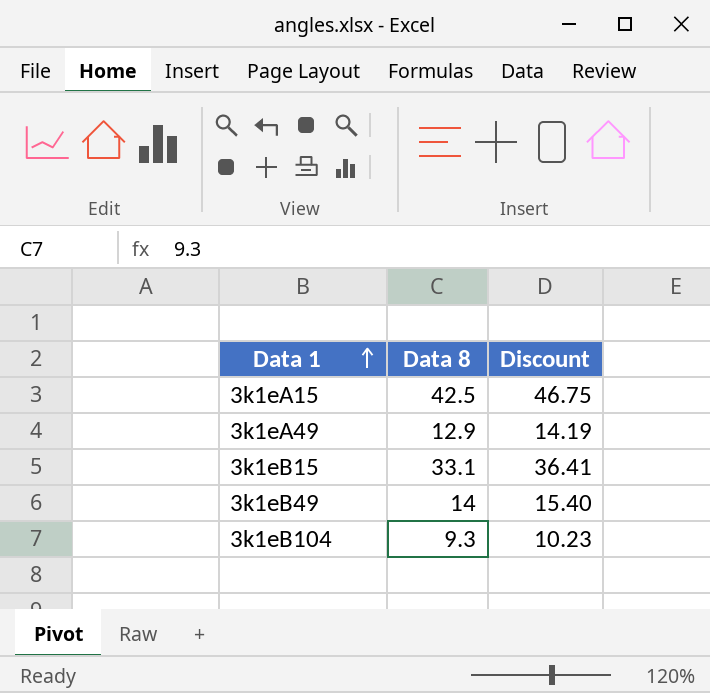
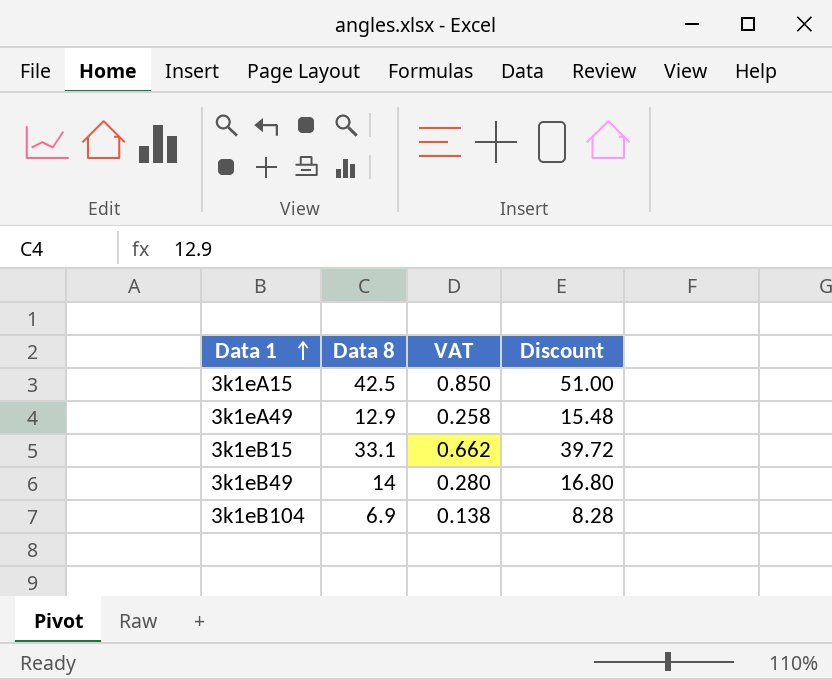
column VAT | formula: none -> [Data 8] * 0.02
column Discount | formula: [Data 8] * 1.1 -> [Data 8] * 1.2
3k1eB104 | Data 8: 9.3 -> 6.9

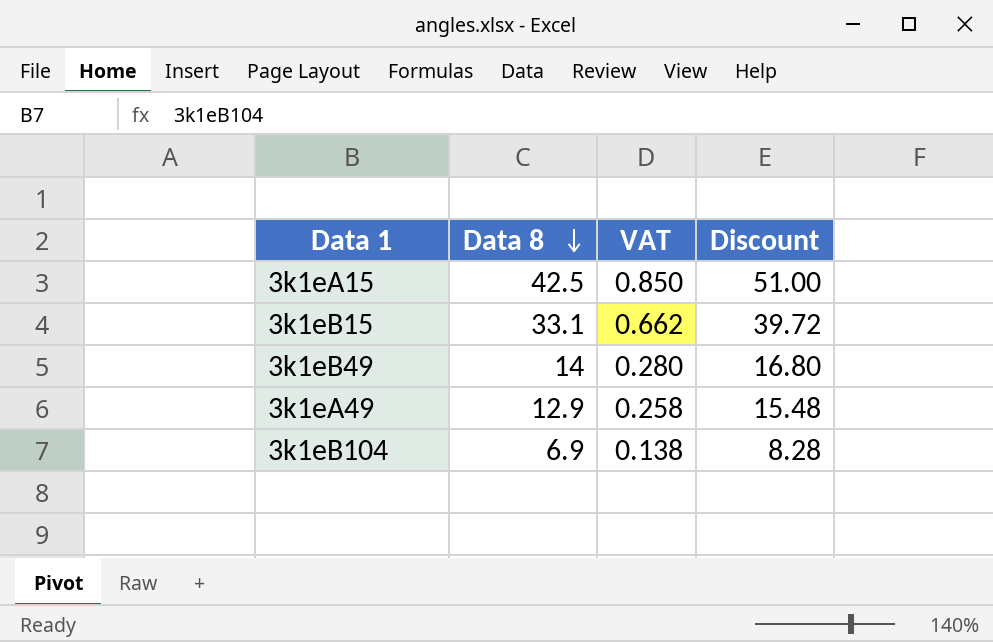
row order: Data 1 ascending -> Data 8 descending

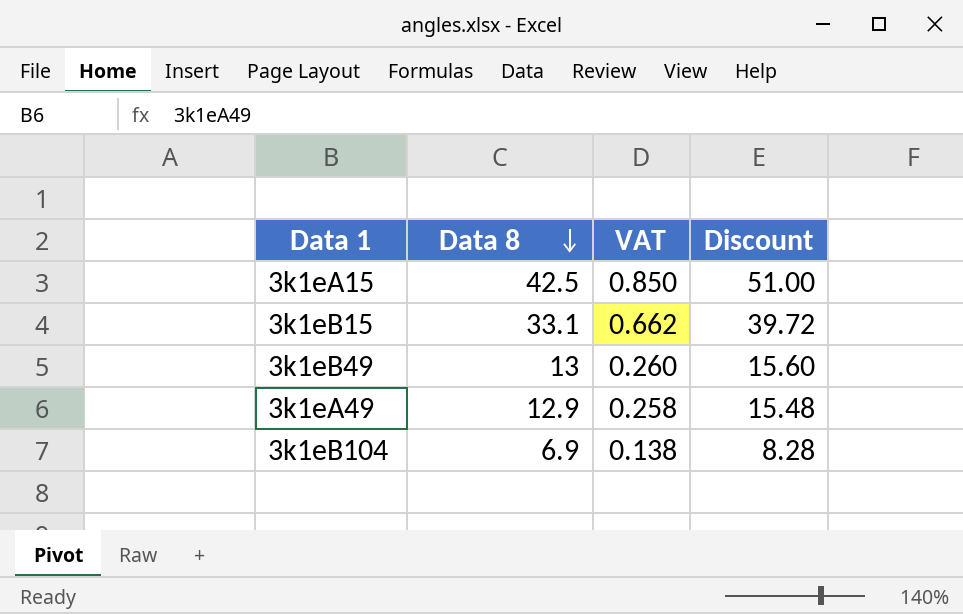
3k1eB49 | Data 8: 14 -> 13
3k1eB49 | VAT: 0.280 -> 0.260
3k1eB49 | Discount: 16.80 -> 15.60

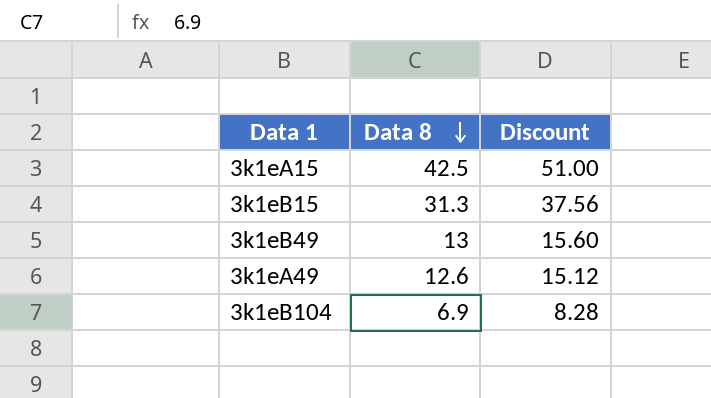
column VAT | formula: [Data 8] * 0.02 -> none
3k1eB15 | Data 8: 33.1 -> 31.3
3k1eB15 | Discount: 39.72 -> 37.56
3k1eA49 | Data 8: 12.9 -> 12.6
3k1eA49 | Discount: 15.48 -> 15.12

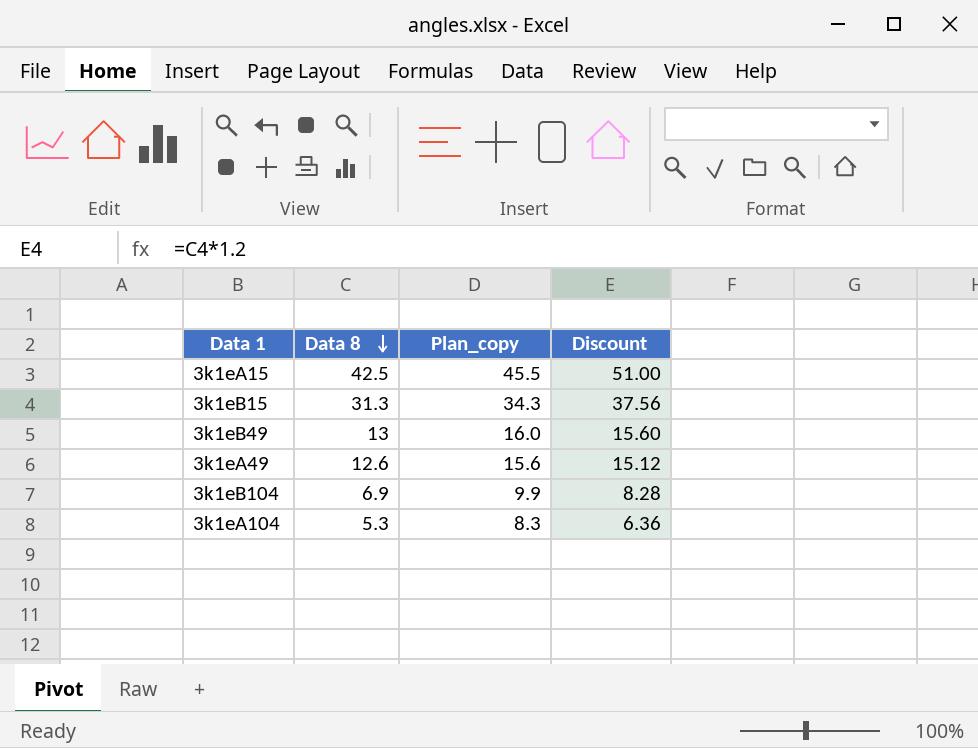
column Plan_copy | formula: none -> [Data 8] + 3
row 3k1eA104: none -> 5.3 | 8.3 | 6.36

